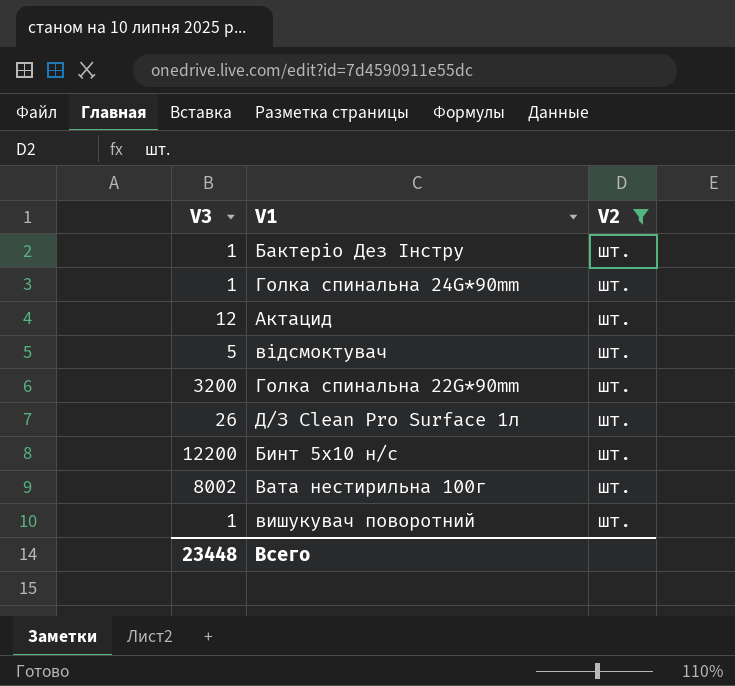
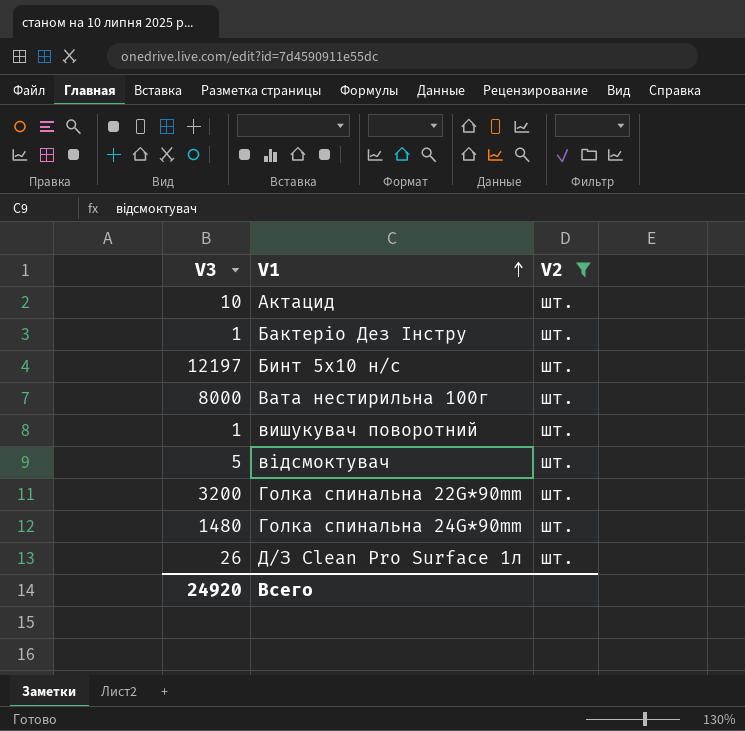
row order: none -> V1 ascending
Актацид | V3: 12 -> 10
Бинт 5х10 н/с | V3: 12200 -> 12197
Вата нестирильна 100г | V3: 8002 -> 8000
Голка спинальна 24G*90mm | V3: 1 -> 1480
Всего | V3: 23448 -> 24920

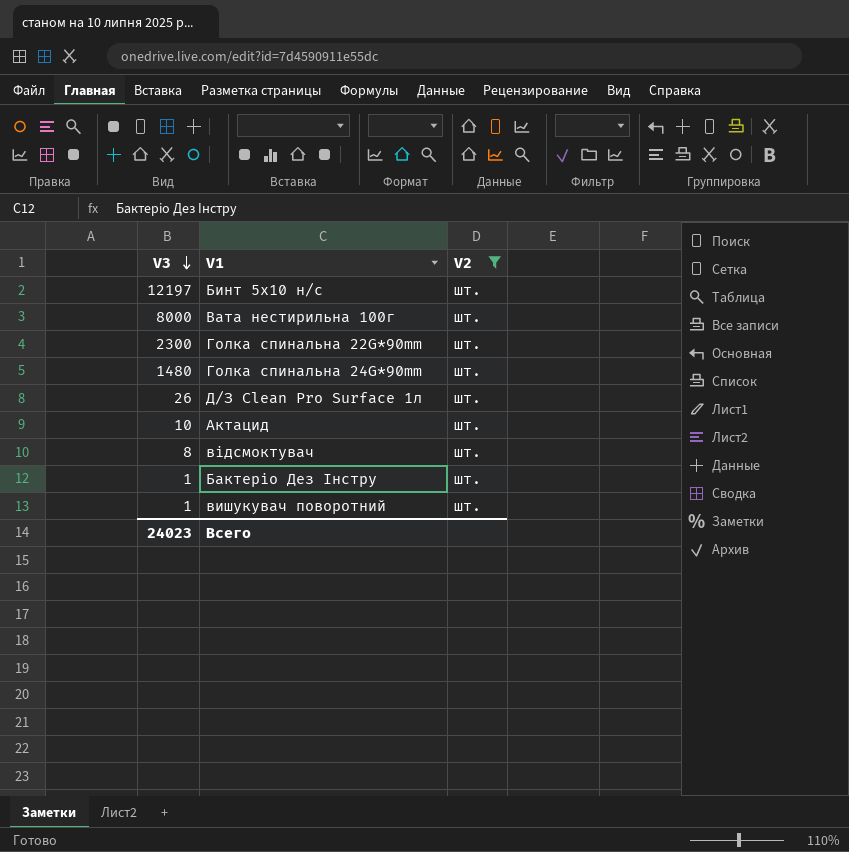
row order: V1 ascending -> V3 descending
Голка спинальна 22G*90mm | V3: 3200 -> 2300
відсмоктувач | V3: 5 -> 8
Всего | V3: 24920 -> 24023

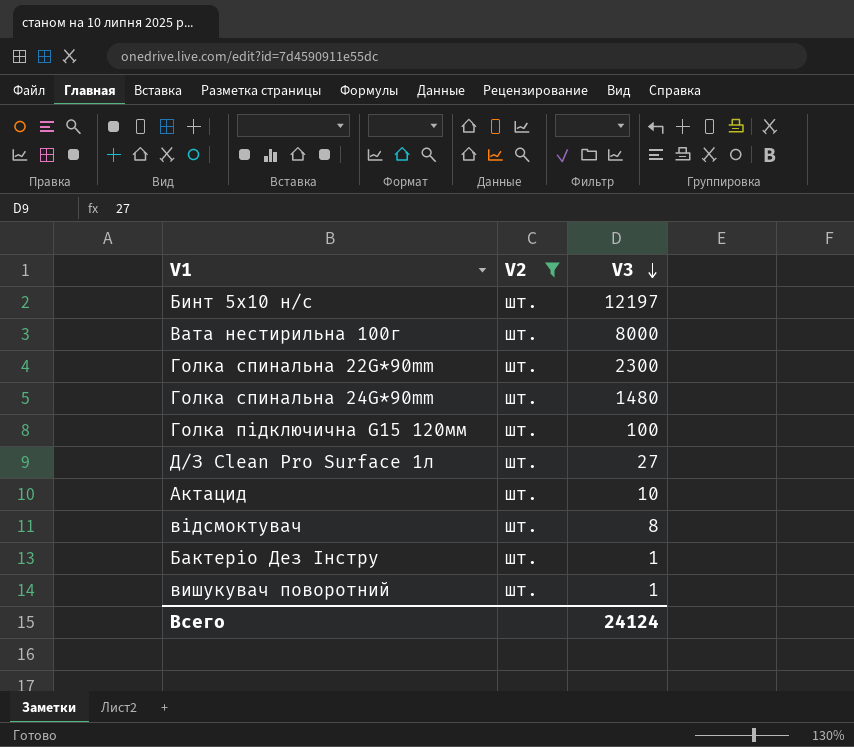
column V3 | position: 1 -> 3
row Голка підключична G15 120мм: none -> шт. | 100
Д/З Clean Pro Surface 1л | V3: 26 -> 27
Всего | V3: 24023 -> 24124

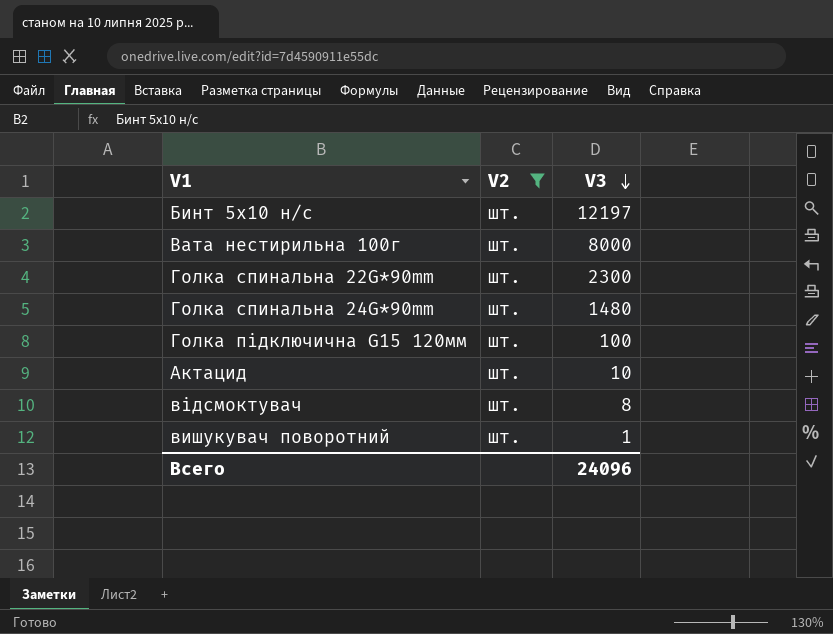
row Д/З Clean Pro Surface 1л: шт. | 27 -> none
row Бактеріо Дез Інстру: шт. | 1 -> none
Всего | V3: 24124 -> 24096

